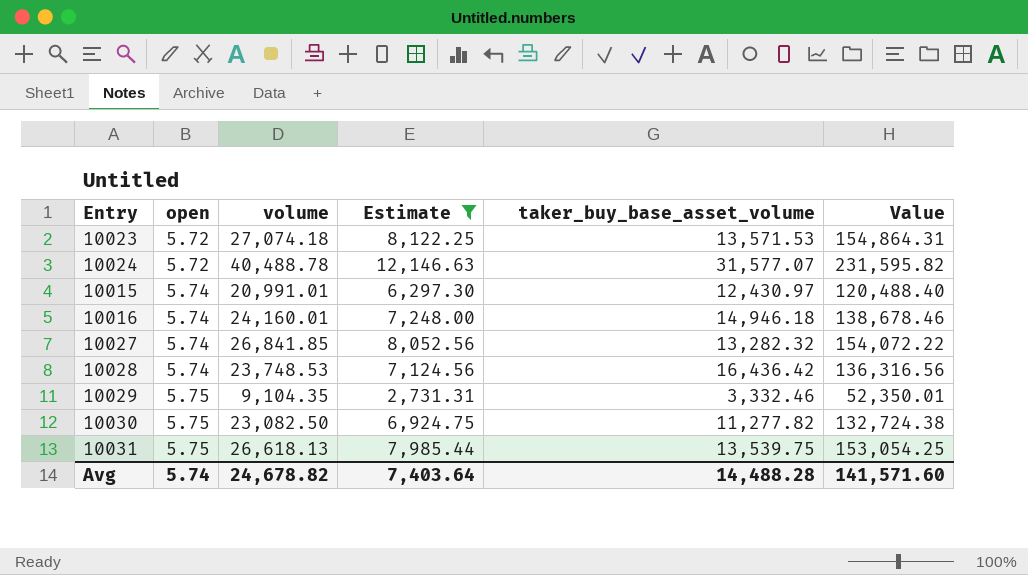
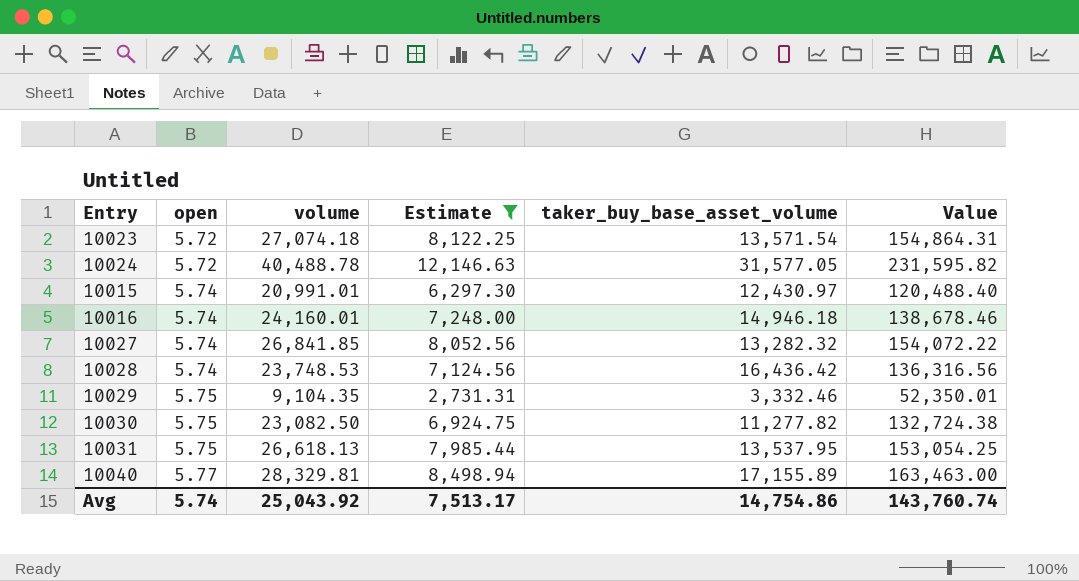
10023 | taker_buy_base_asset_volume: 13,571.53 -> 13,571.54
10024 | taker_buy_base_asset_volume: 31,577.07 -> 31,577.05
10031 | taker_buy_base_asset_volume: 13,539.75 -> 13,537.95
row 10040: none -> 5.77 | 28,329.81 | 8,498.94 | 17,155.89 | 163,463.00
Avg | volume: 24,678.82 -> 25,043.92
Avg | Estimate: 7,403.64 -> 7,513.17
Avg | taker_buy_base_asset_volume: 14,488.28 -> 14,754.86
Avg | Value: 141,571.60 -> 143,760.74

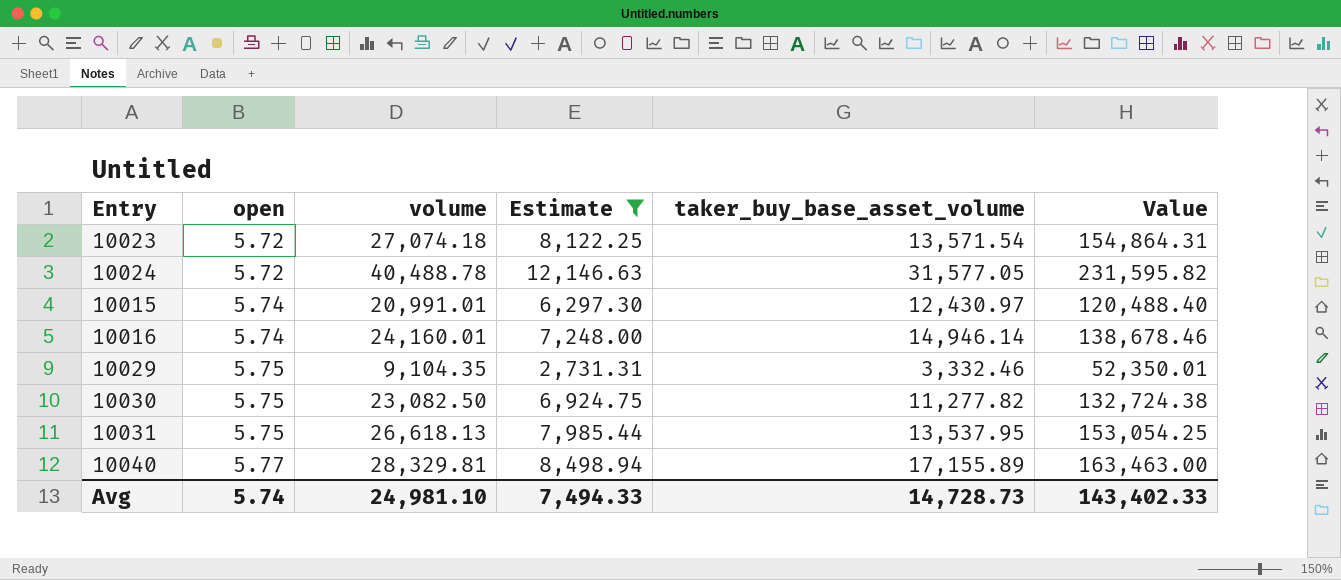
row 10027: 5.74 | 26,841.85 | 8,052.56 | 13,282.32 | 154,072.22 -> none
row 10028: 5.74 | 23,748.53 | 7,124.56 | 16,436.42 | 136,316.56 -> none
10016 | taker_buy_base_asset_volume: 14,946.18 -> 14,946.14
Avg | volume: 25,043.92 -> 24,981.10
Avg | Estimate: 7,513.17 -> 7,494.33
Avg | taker_buy_base_asset_volume: 14,754.86 -> 14,728.73
Avg | Value: 143,760.74 -> 143,402.33

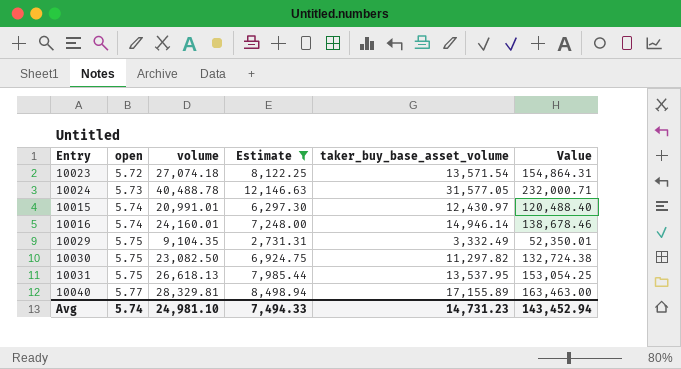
10024 | open: 5.72 -> 5.73
10024 | Value: 231,595.82 -> 232,000.71
10029 | taker_buy_base_asset_volume: 3,332.46 -> 3,332.49
10030 | taker_buy_base_asset_volume: 11,277.82 -> 11,297.82
Avg | taker_buy_base_asset_volume: 14,728.73 -> 14,731.23
Avg | Value: 143,402.33 -> 143,452.94

